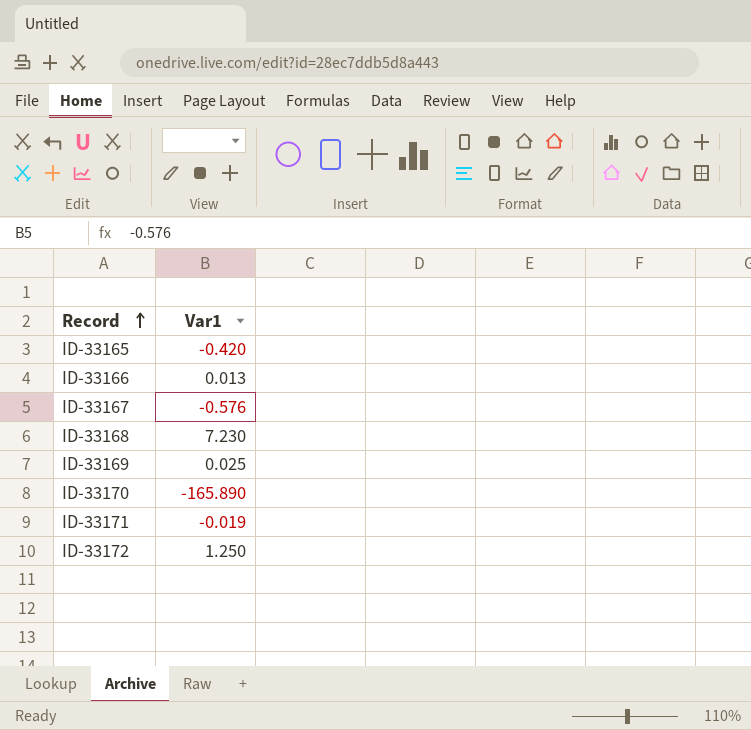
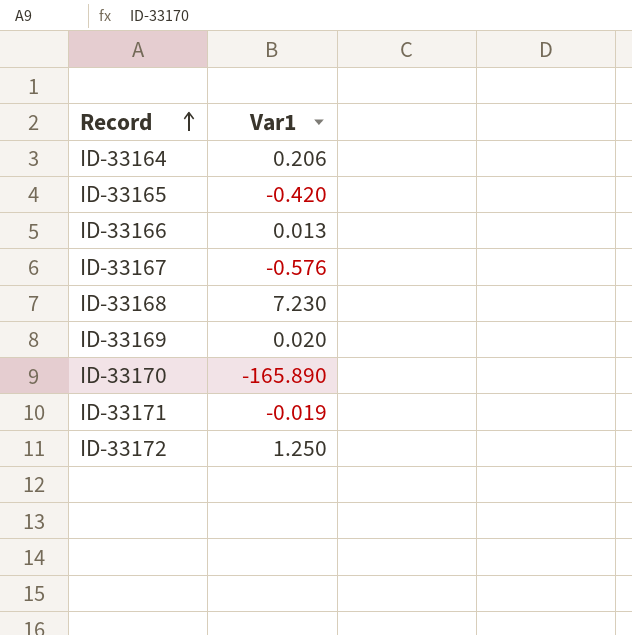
row ID-33164: none -> 0.206
ID-33169 | Var1: 0.025 -> 0.020

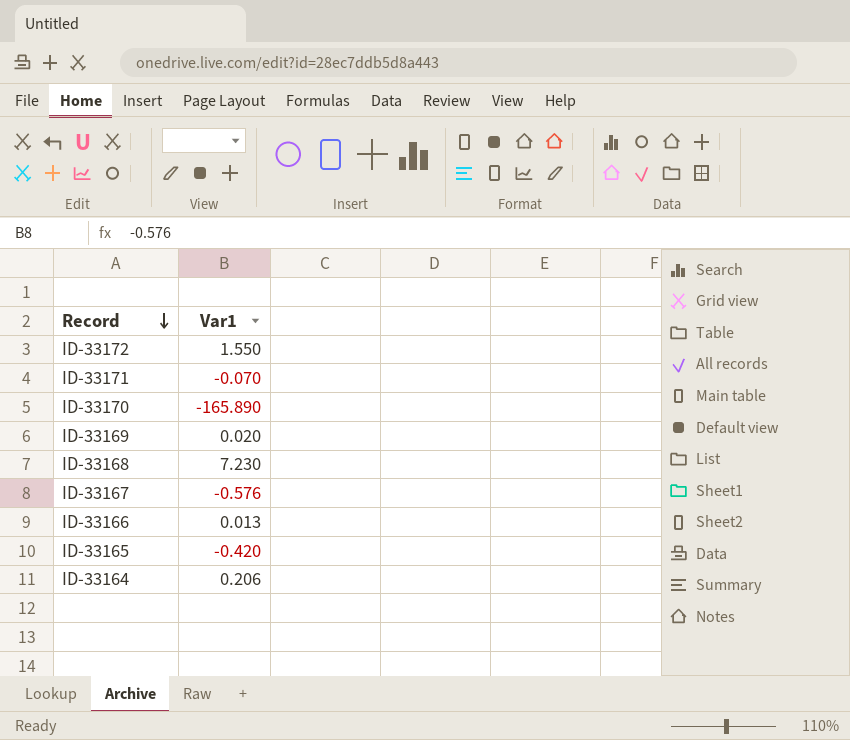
row order: Record ascending -> Record descending
ID-33172 | Var1: 1.250 -> 1.550
ID-33171 | Var1: -0.019 -> -0.070

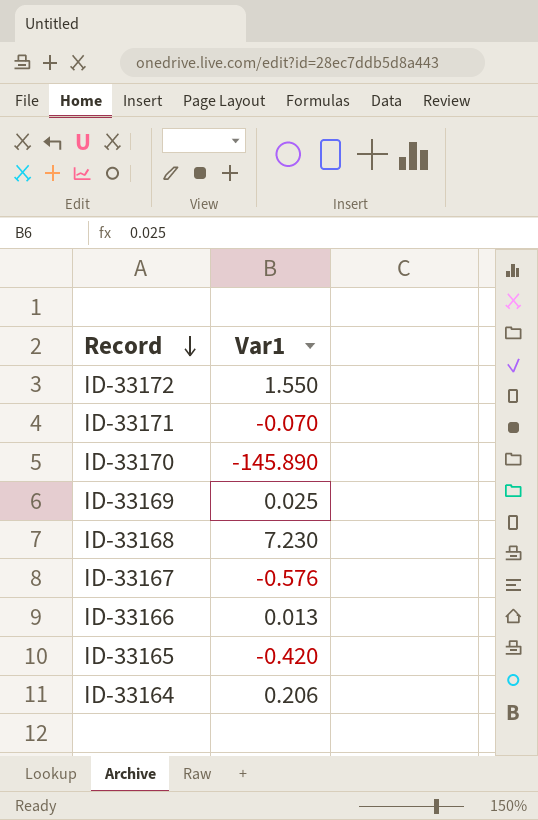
ID-33170 | Var1: -165.890 -> -145.890
ID-33169 | Var1: 0.020 -> 0.025

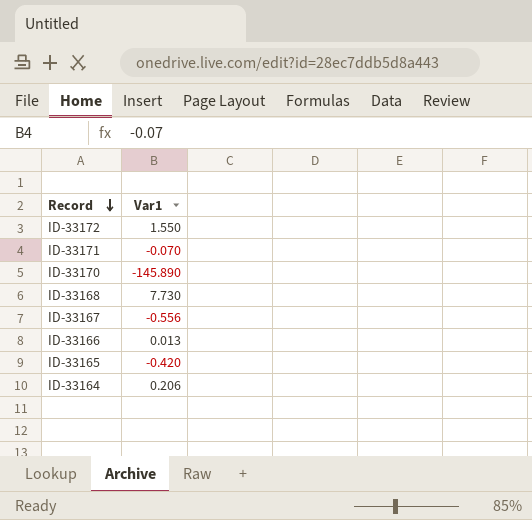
row ID-33169: 0.025 -> none
ID-33168 | Var1: 7.230 -> 7.730
ID-33167 | Var1: -0.576 -> -0.556

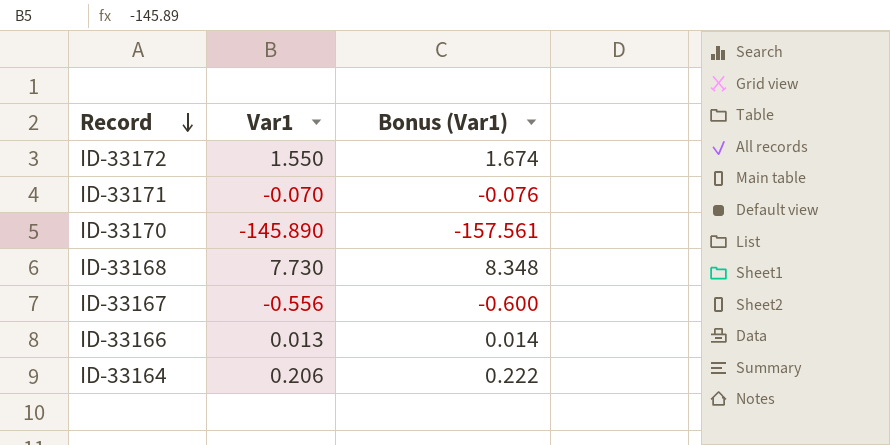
column Bonus (Var1) | formula: none -> [Var1] * 1.08
row ID-33165: -0.420 -> none

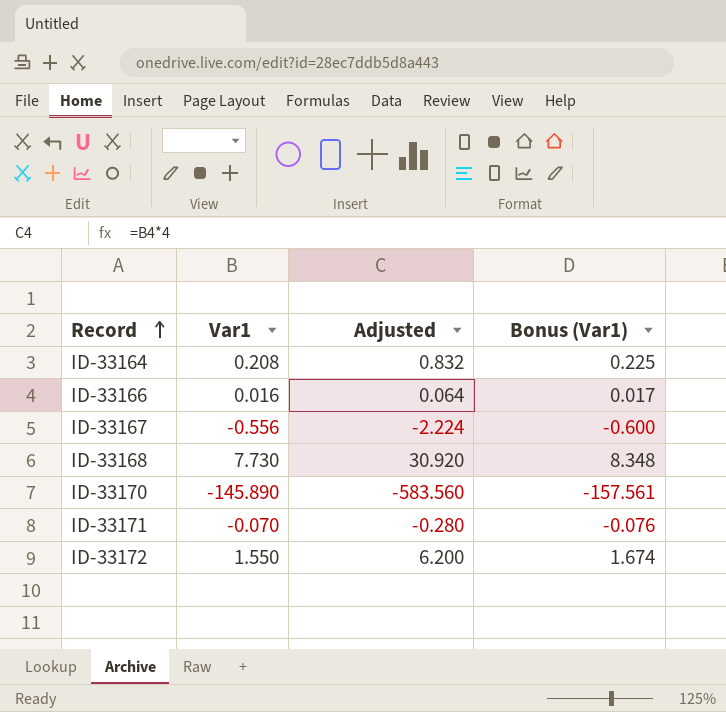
row order: Record descending -> Record ascending
column Adjusted | formula: none -> [Var1] * 4
ID-33164 | Var1: 0.206 -> 0.208
ID-33164 | Bonus (Var1): 0.222 -> 0.225
ID-33166 | Var1: 0.013 -> 0.016
ID-33166 | Bonus (Var1): 0.014 -> 0.017

